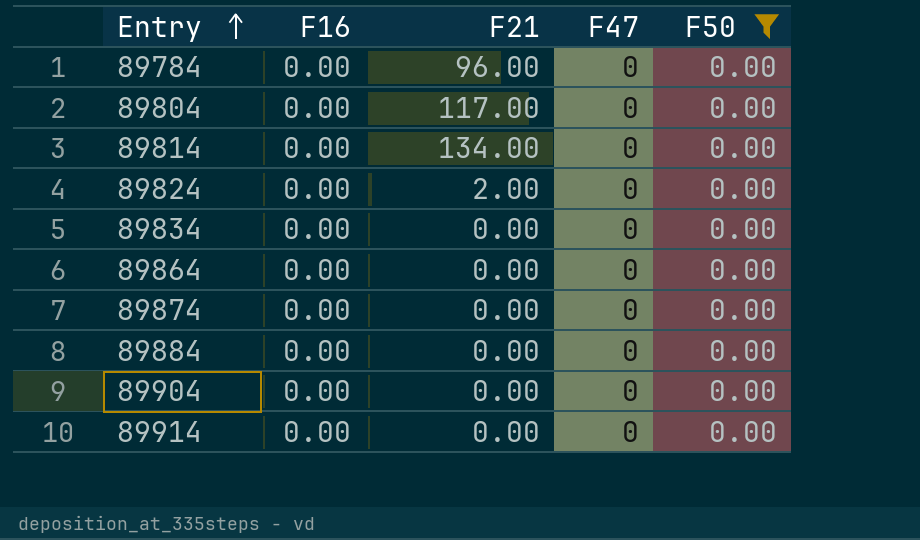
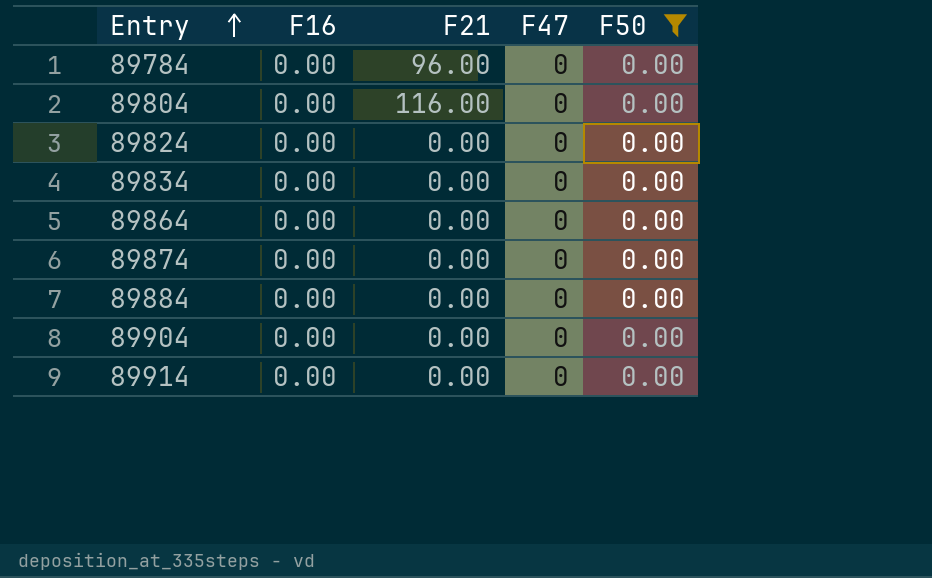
row 89814: 0.00 | 134.00 | 0 | 0.00 -> none
89804 | F21: 117.00 -> 116.00
89824 | F21: 2.00 -> 0.00

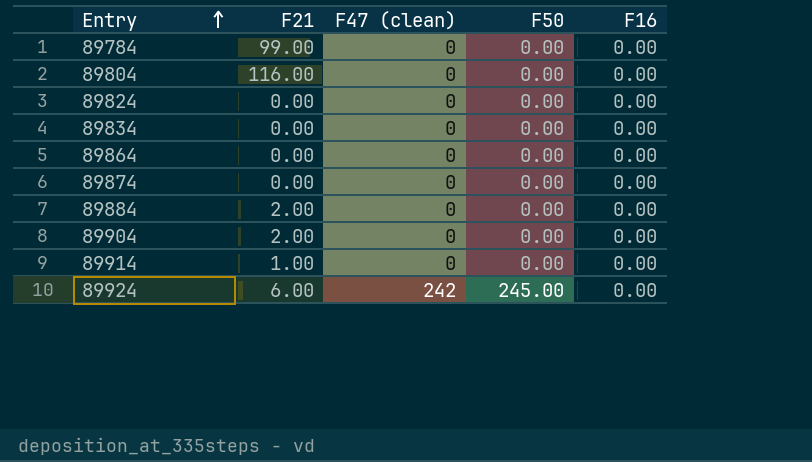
filter: F50 = 0.00 -> none
column name: F47 -> F47 (clean)
column F16 | position: 2 -> 5
89784 | F21: 96.00 -> 99.00
89884 | F21: 0.00 -> 2.00
89904 | F21: 0.00 -> 2.00
89914 | F21: 0.00 -> 1.00

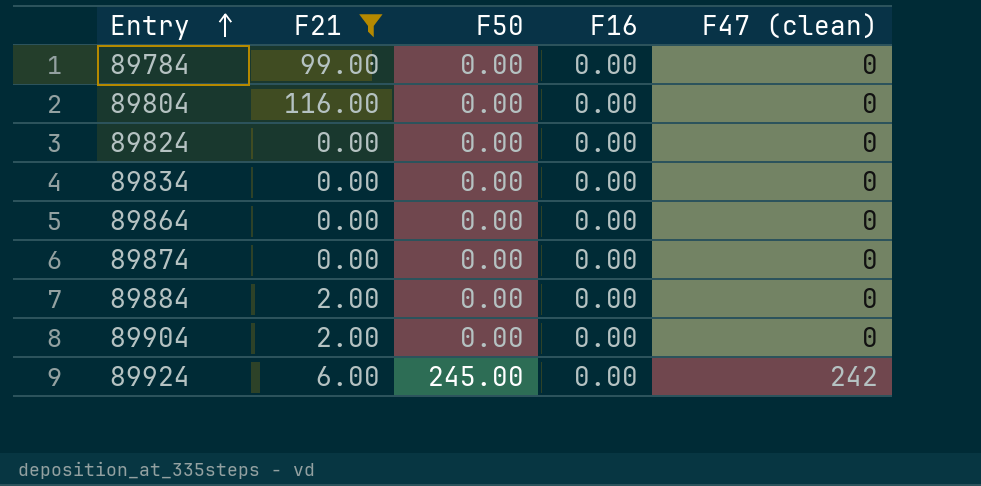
filter: none -> F21 != 1.00
column F47 (clean) | position: 3 -> 5

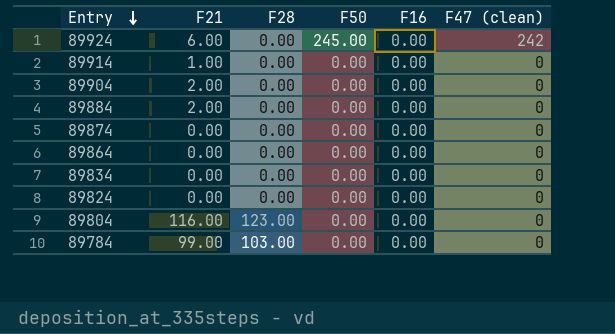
filter: F21 != 1.00 -> none
row order: Entry ascending -> Entry descending
column F28 | position: none -> 3

